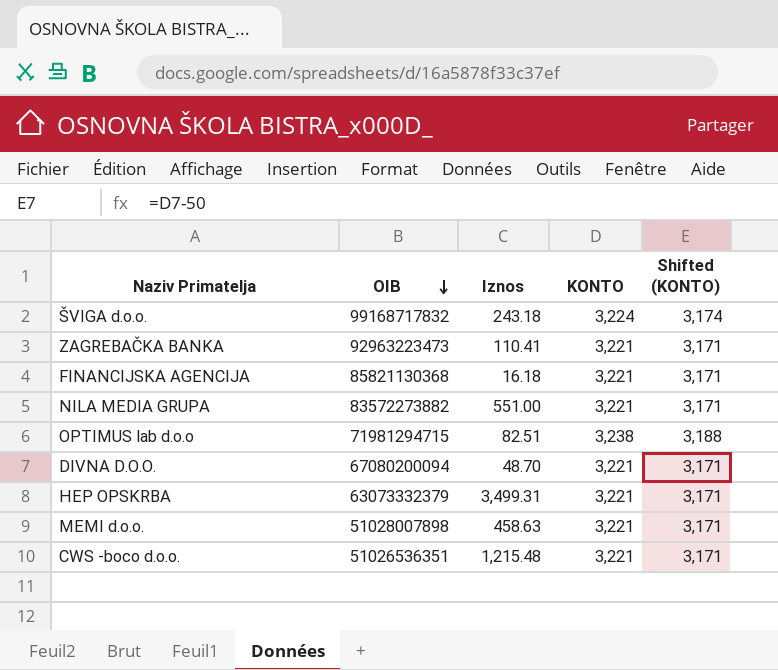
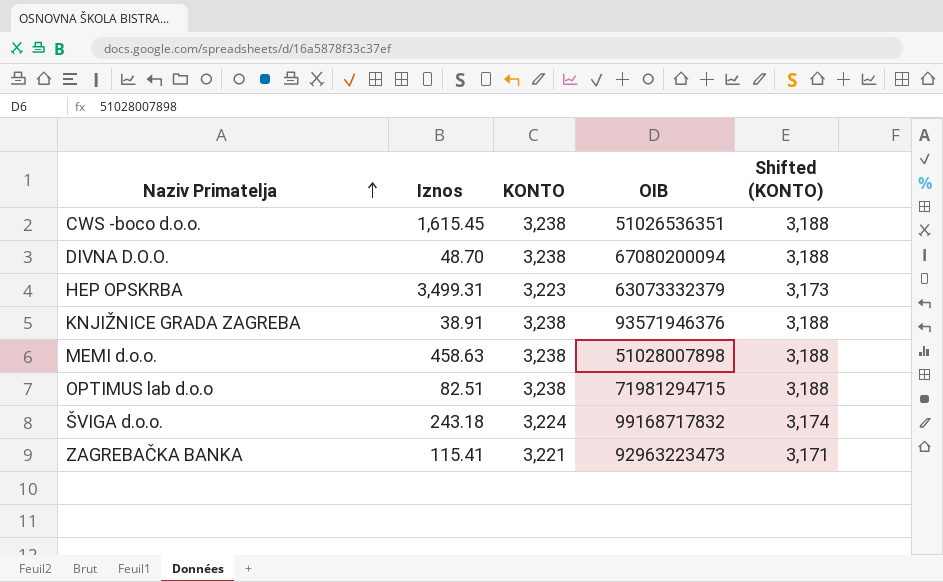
row order: OIB descending -> Naziv Primatelja ascending
column OIB | position: 2 -> 4
row FINANCIJSKA AGENCIJA: 85821130368 | 16.18 | 3,221 | 3,171 -> none
row NILA MEDIA GRUPA: 83572273882 | 551.00 | 3,221 | 3,171 -> none
CWS -boco d.o.o. | Iznos: 1,215.48 -> 1,615.45
CWS -boco d.o.o. | KONTO: 3,221 -> 3,238
CWS -boco d.o.o. | Shifted (KONTO): 3,171 -> 3,188
DIVNA D.O.O. | KONTO: 3,221 -> 3,238
DIVNA D.O.O. | Shifted (KONTO): 3,171 -> 3,188
HEP OPSKRBA | KONTO: 3,221 -> 3,223
HEP OPSKRBA | Shifted (KONTO): 3,171 -> 3,173
row KNJIŽNICE GRADA ZAGREBA: none -> 38.91 | 3,238 | 93571946376 | 3,188
MEMI d.o.o. | KONTO: 3,221 -> 3,238
MEMI d.o.o. | Shifted (KONTO): 3,171 -> 3,188
ZAGREBAČKA BANKA | Iznos: 110.41 -> 115.41

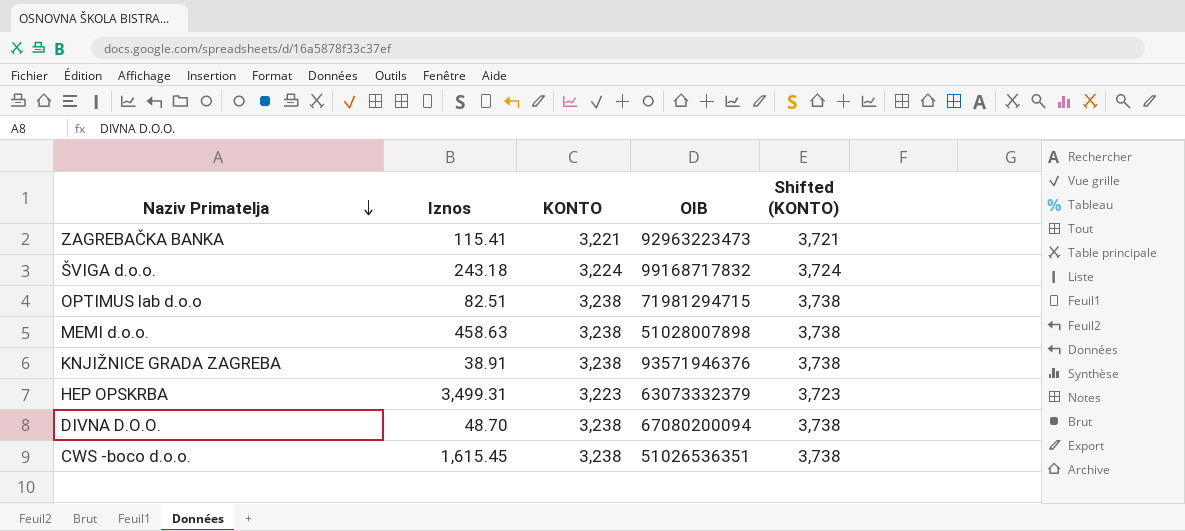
row order: Naziv Primatelja ascending -> Naziv Primatelja descending
column Shifted (KONTO) | formula: [KONTO] - 50 -> [KONTO] + 500

